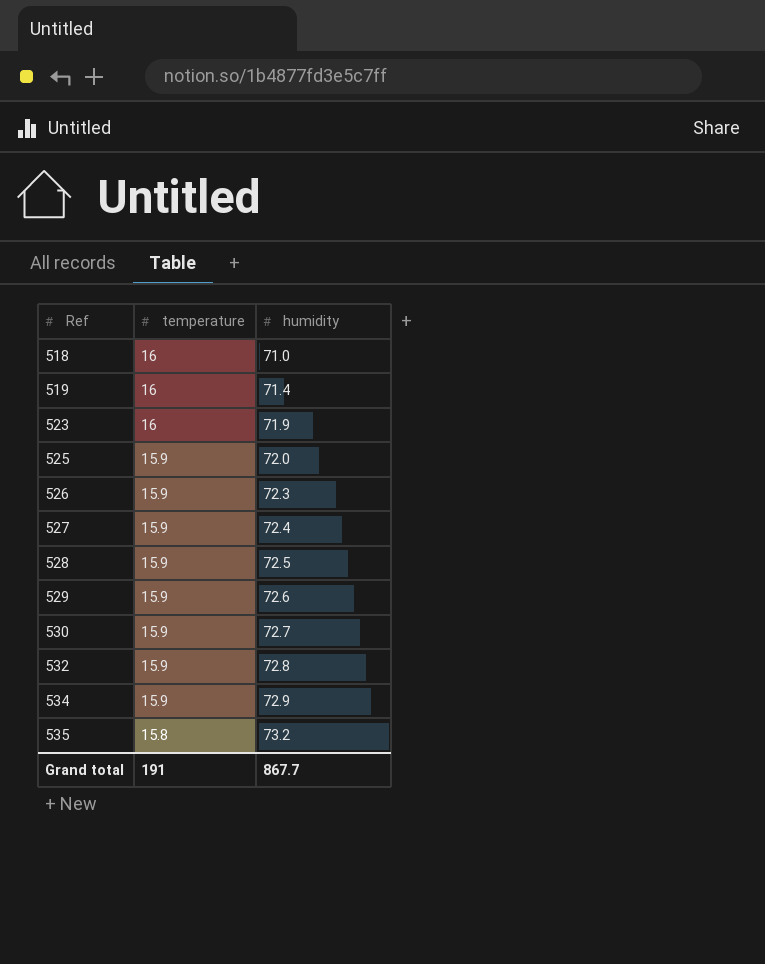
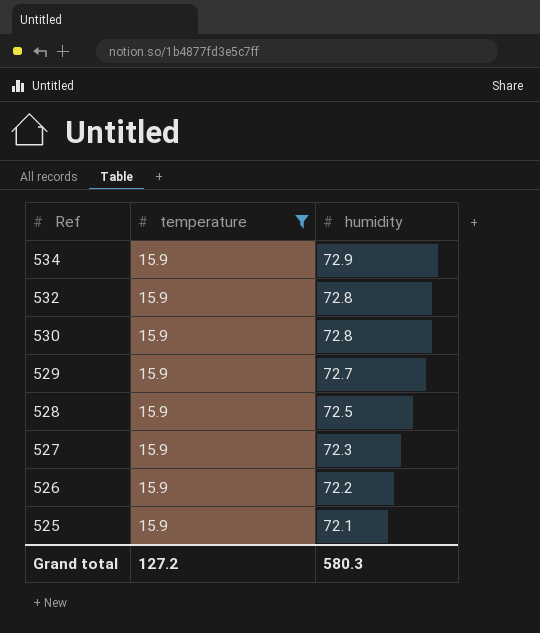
filter: none -> temperature = 15.9
row order: Ref ascending -> Ref descending
530 | humidity: 72.7 -> 72.8
529 | humidity: 72.6 -> 72.7
527 | humidity: 72.4 -> 72.3
526 | humidity: 72.3 -> 72.2
525 | humidity: 72.0 -> 72.1
Grand total | temperature: 191 -> 127.2
Grand total | humidity: 867.7 -> 580.3

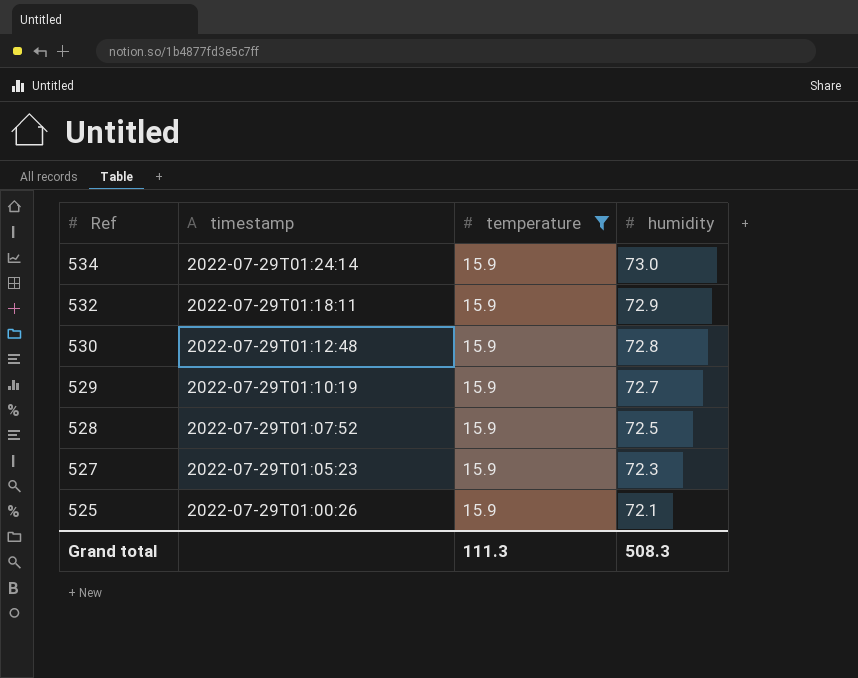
column timestamp | position: none -> 2
row 526: 15.9 | 72.2 -> none
534 | humidity: 72.9 -> 73.0
532 | humidity: 72.8 -> 72.9
Grand total | temperature: 127.2 -> 111.3
Grand total | humidity: 580.3 -> 508.3

